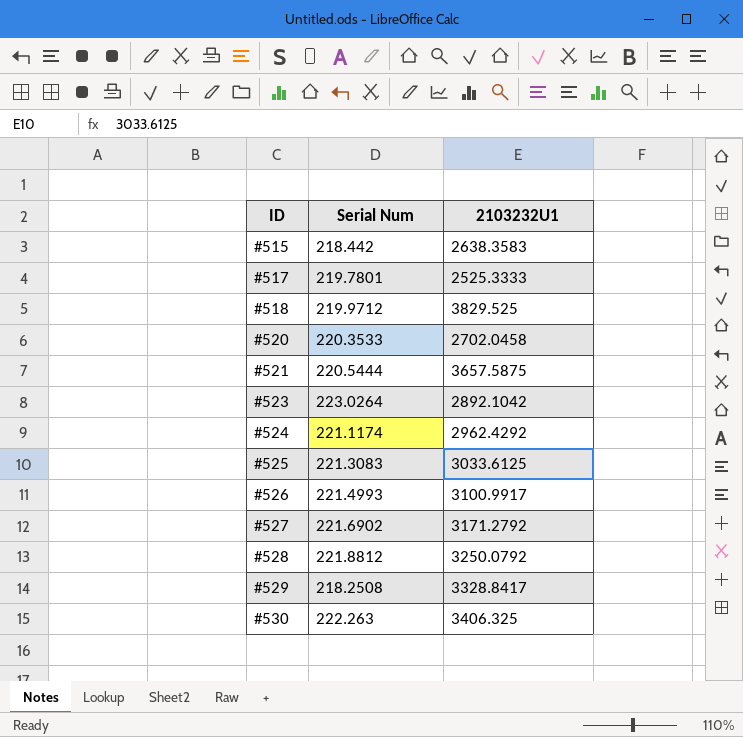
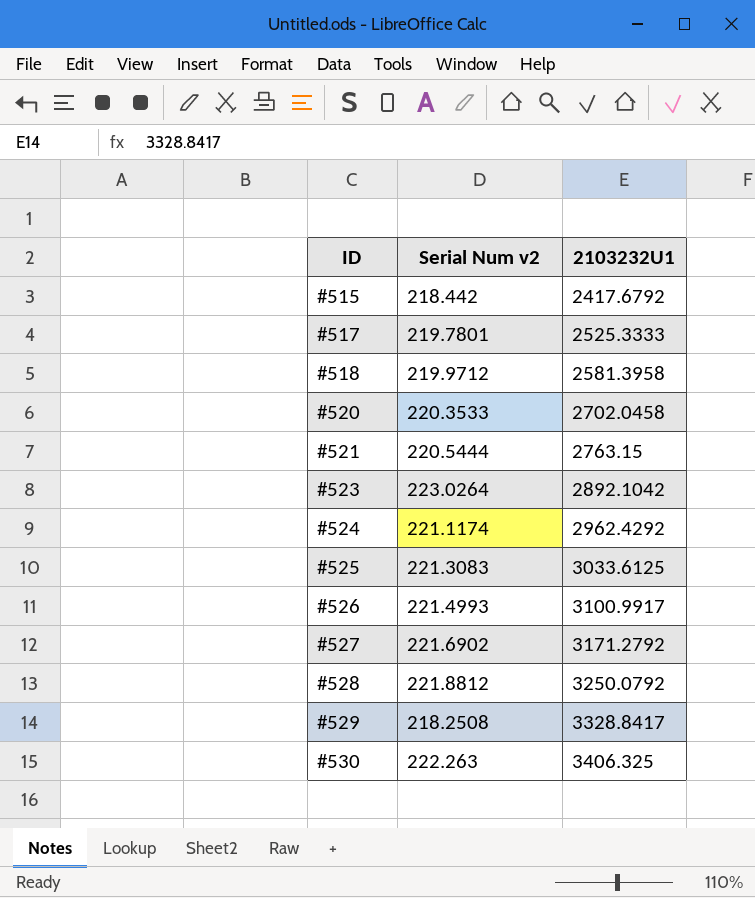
column name: Serial Num -> Serial Num v2
#515 | 2103232U1: 2638.3583 -> 2417.6792
#518 | 2103232U1: 3829.525 -> 2581.3958
#521 | 2103232U1: 3657.5875 -> 2763.15

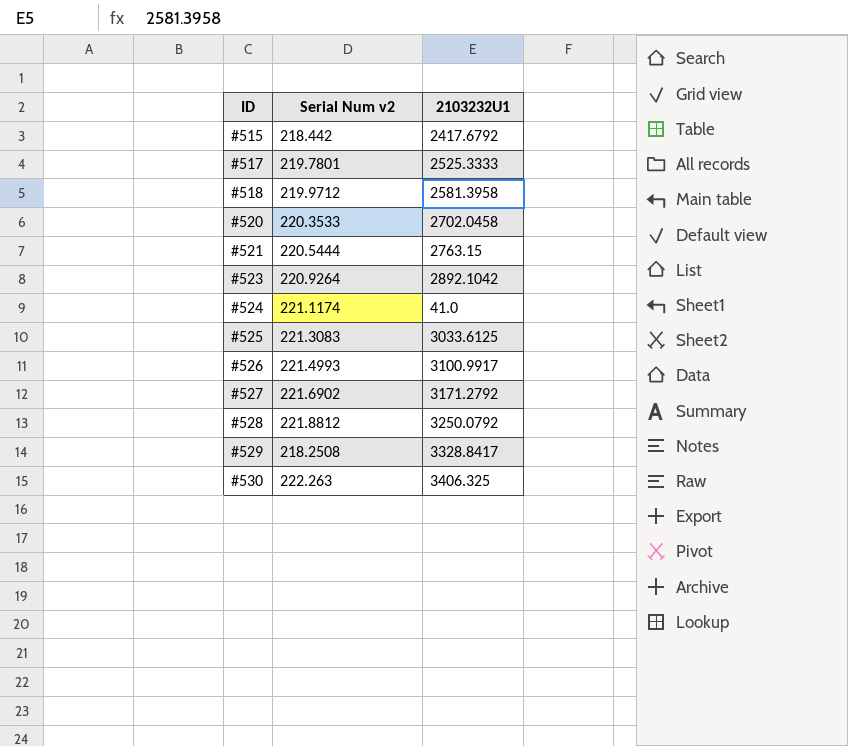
#523 | Serial Num v2: 223.0264 -> 220.9264
#524 | 2103232U1: 2962.4292 -> 41.0

